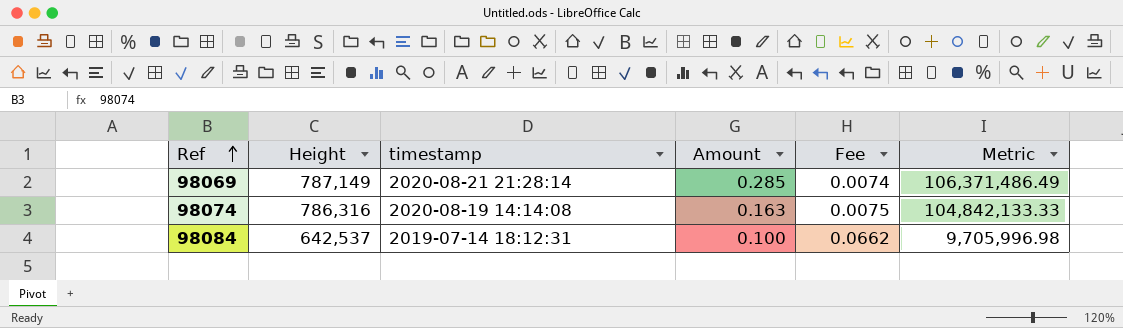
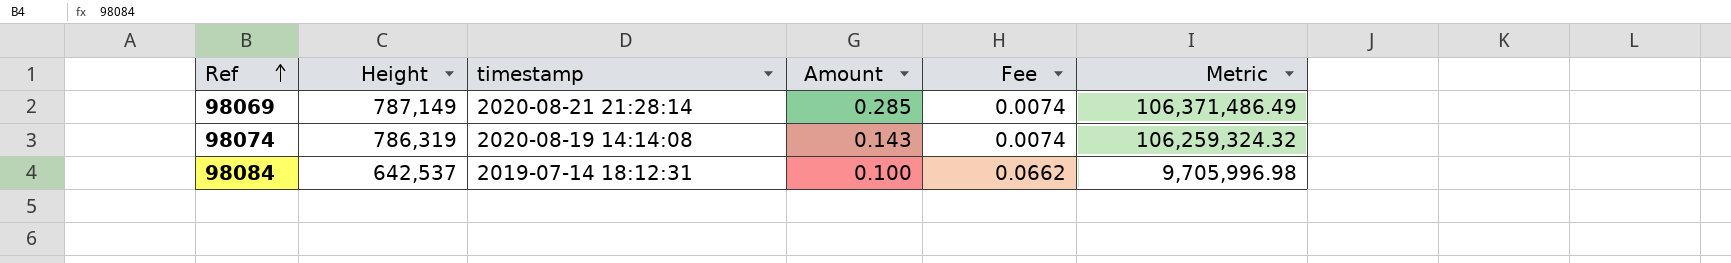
98074 | Height: 786,316 -> 786,319
98074 | Amount: 0.163 -> 0.143
98074 | Fee: 0.0075 -> 0.0074
98074 | Metric: 104,842,133.33 -> 106,259,324.32

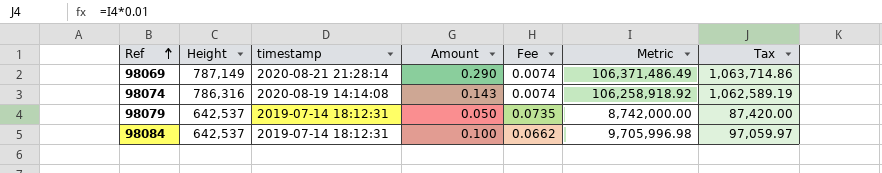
column Tax | formula: none -> [Metric] * 0.01
98069 | Amount: 0.285 -> 0.290
98074 | Height: 786,319 -> 786,316
98074 | Metric: 106,259,324.32 -> 106,258,918.92
row 98079: none -> 642,537 | 2019-07-14 18:12:31 | 0.050 | 0.0735 | 8,742,000.00 | 87,420.00

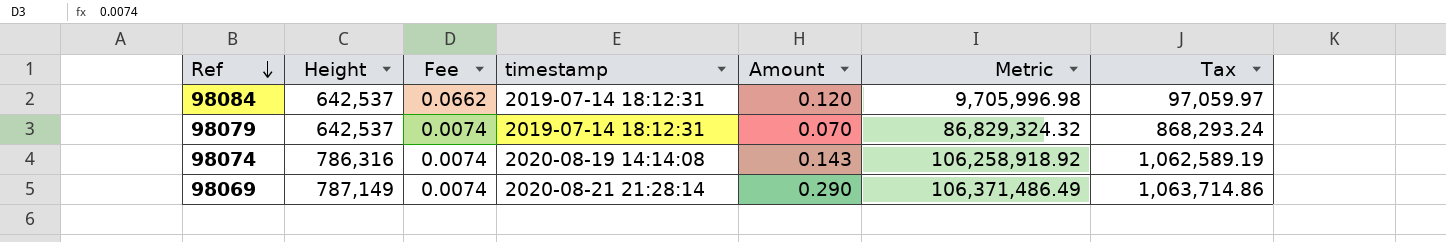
row order: Ref ascending -> Ref descending
column Fee | position: 5 -> 3
98084 | Amount: 0.100 -> 0.120
98079 | Fee: 0.0735 -> 0.0074
98079 | Amount: 0.050 -> 0.070
98079 | Metric: 8,742,000.00 -> 86,829,324.32
98079 | Tax: 87,420.00 -> 868,293.24

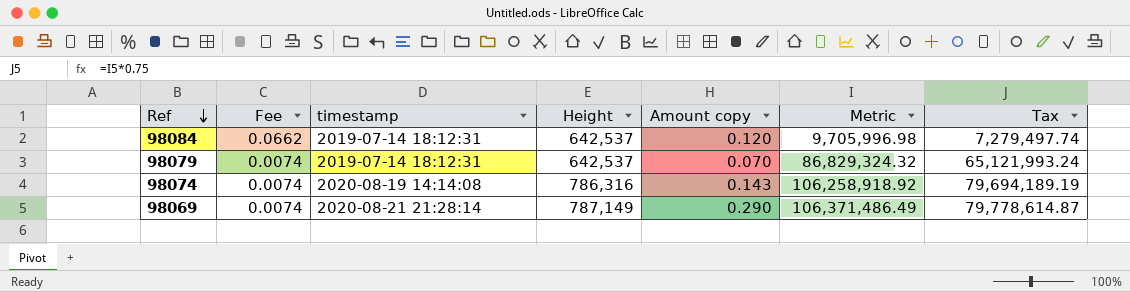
column Height | position: 2 -> 4
column name: Amount -> Amount copy
column Tax | formula: [Metric] * 0.01 -> [Metric] * 0.75

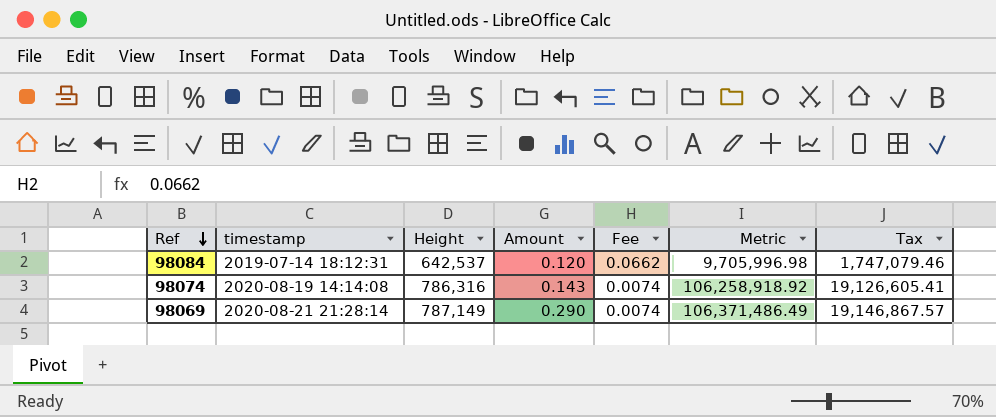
column name: Amount copy -> Amount
column Fee | position: 2 -> 5
column Tax | formula: [Metric] * 0.75 -> [Metric] * 0.18
row 98079: 0.0074 | 2019-07-14 18:12:31 | 642,537 | 0.070 | 86,829,324.32 | 65,121,993.24 -> none

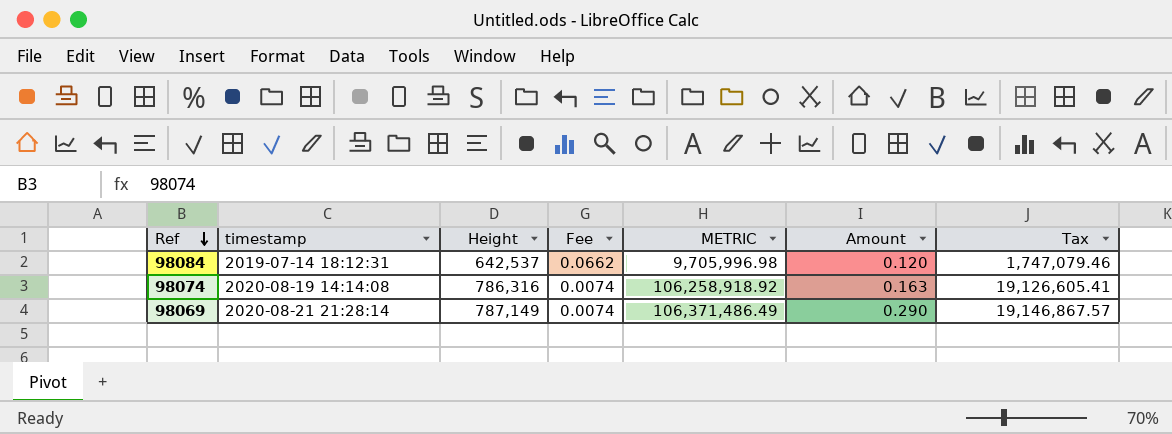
column name: Metric -> METRIC
column Amount | position: 4 -> 6
98074 | Amount: 0.143 -> 0.163

